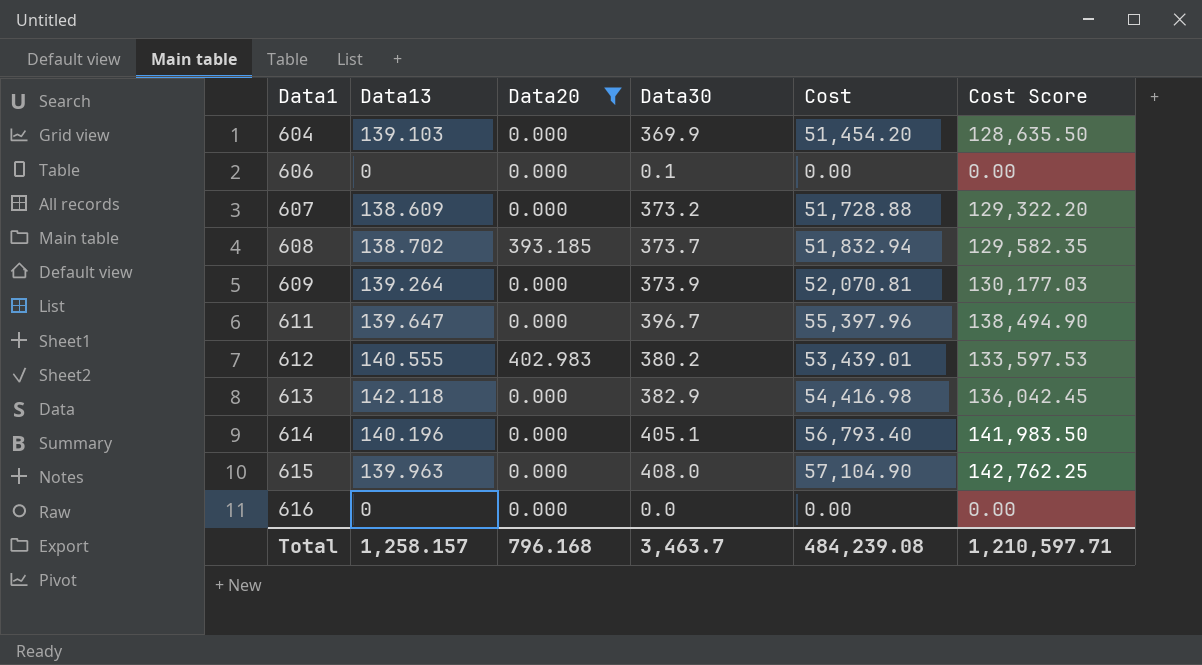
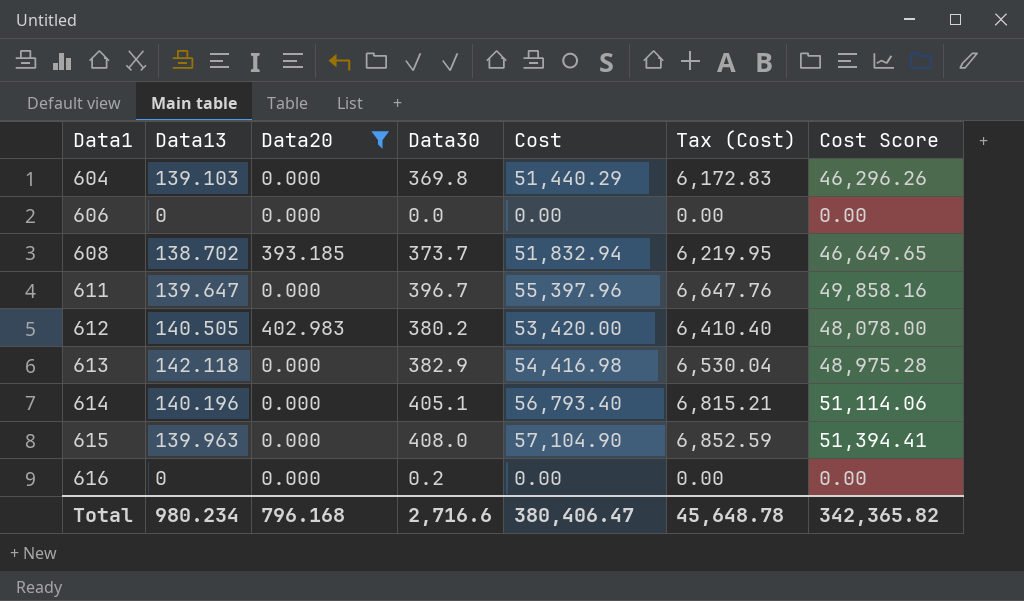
column Tax (Cost) | formula: none -> [Cost] * 0.12
column Cost Score | formula: [Cost] * 2.5 -> [Cost] * 0.9
row 607: 138.609 | 0.000 | 373.2 | 51,728.88 | 129,322.20 -> none
row 609: 139.264 | 0.000 | 373.9 | 52,070.81 | 130,177.03 -> none
604 | Data30: 369.9 -> 369.8
604 | Cost: 51,454.20 -> 51,440.29
606 | Data30: 0.1 -> 0.0
612 | Data13: 140.555 -> 140.505
612 | Cost: 53,439.01 -> 53,420.00
616 | Data30: 0.0 -> 0.2
Total | Data13: 1,258.157 -> 980.234
Total | Data30: 3,463.7 -> 2,716.6
Total | Cost: 484,239.08 -> 380,406.47
Total | Cost Score: 1,210,597.71 -> 342,365.82

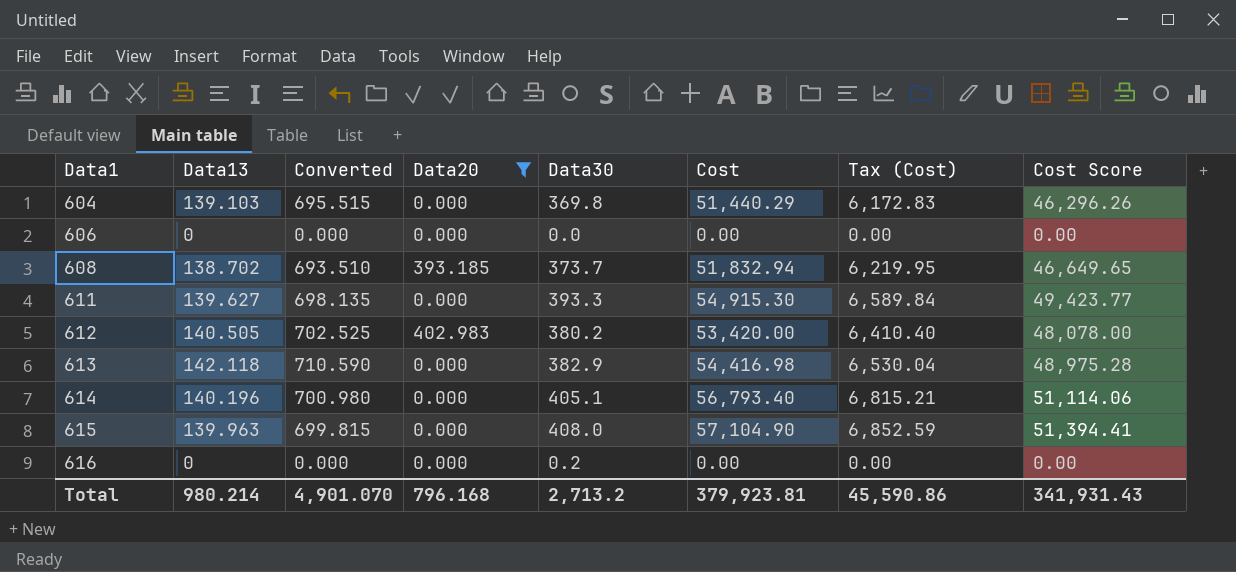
column Converted | formula: none -> [Data13] * 5
611 | Data13: 139.647 -> 139.627
611 | Data30: 396.7 -> 393.3
611 | Cost: 55,397.96 -> 54,915.30
611 | Tax (Cost): 6,647.76 -> 6,589.84
611 | Cost Score: 49,858.16 -> 49,423.77
Total | Data13: 980.234 -> 980.214
Total | Data30: 2,716.6 -> 2,713.2
Total | Cost: 380,406.47 -> 379,923.81
Total | Tax (Cost): 45,648.78 -> 45,590.86
Total | Cost Score: 342,365.82 -> 341,931.43

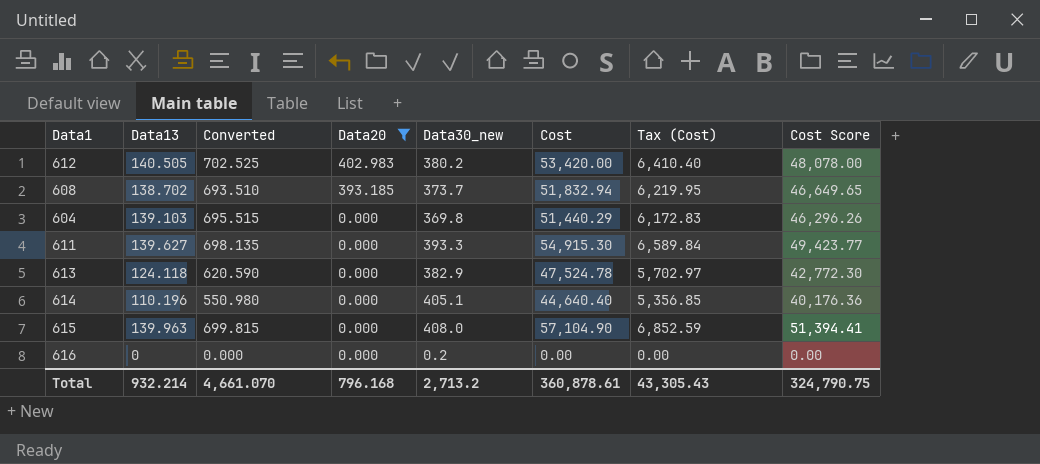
row order: Data1 ascending -> Data20 descending
column name: Data30 -> Data30_new
row 606: 0 | 0.000 | 0.000 | 0.0 | 0.00 | 0.00 | 0.00 -> none
613 | Data13: 142.118 -> 124.118
613 | Converted: 710.590 -> 620.590
613 | Cost: 54,416.98 -> 47,524.78
613 | Tax (Cost): 6,530.04 -> 5,702.97
613 | Cost Score: 48,975.28 -> 42,772.30
614 | Data13: 140.196 -> 110.196
614 | Converted: 700.980 -> 550.980
614 | Cost: 56,793.40 -> 44,640.40
614 | Tax (Cost): 6,815.21 -> 5,356.85
614 | Cost Score: 51,114.06 -> 40,176.36
Total | Data13: 980.214 -> 932.214
Total | Converted: 4,901.070 -> 4,661.070
Total | Cost: 379,923.81 -> 360,878.61
Total | Tax (Cost): 45,590.86 -> 43,305.43
Total | Cost Score: 341,931.43 -> 324,790.75

